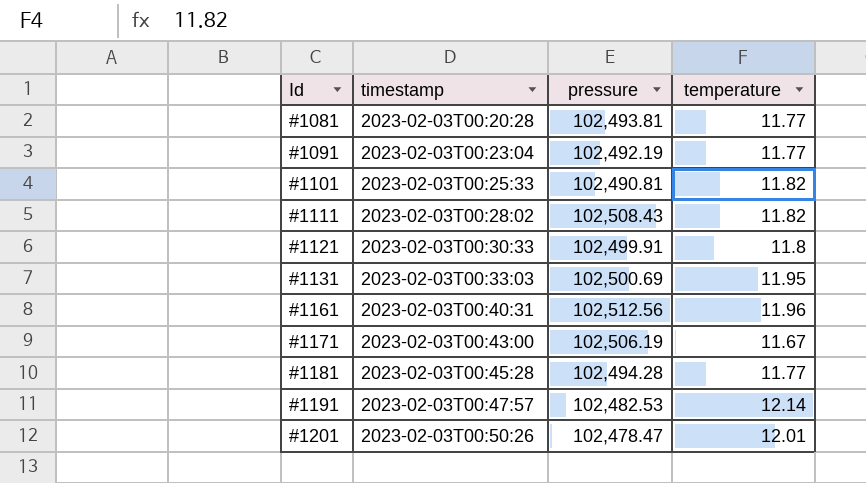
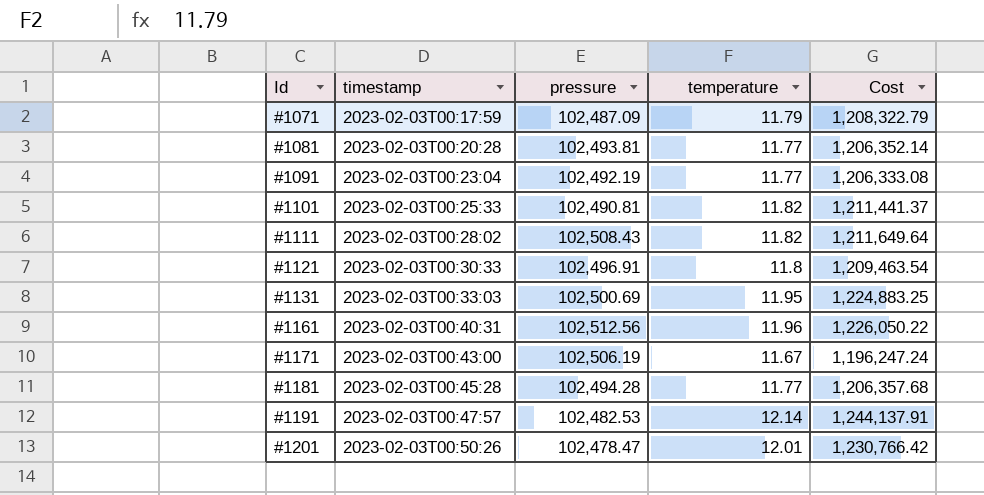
column Cost | formula: none -> [pressure] * [temperature]
row #1071: none -> 2023-02-03T00:17:59 | 102,487.09 | 11.79 | 1,208,322.79
#1121 | pressure: 102,499.91 -> 102,496.91

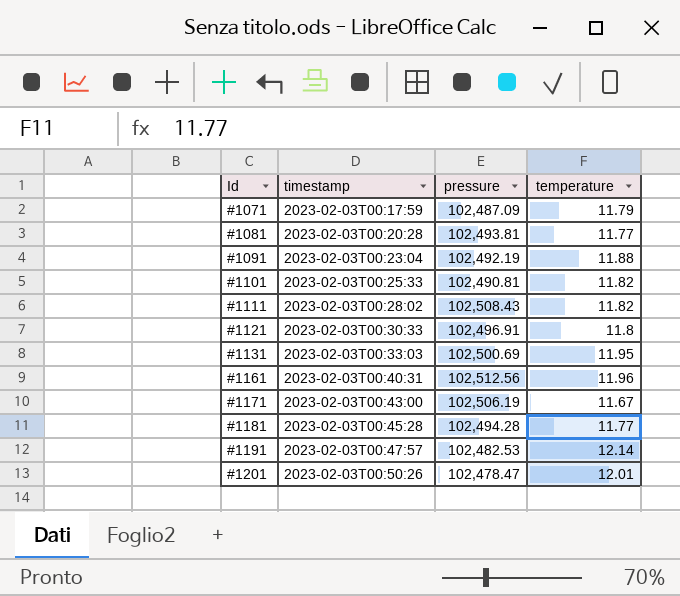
column Cost | formula: [pressure] * [temperature] -> none
#1091 | temperature: 11.77 -> 11.88

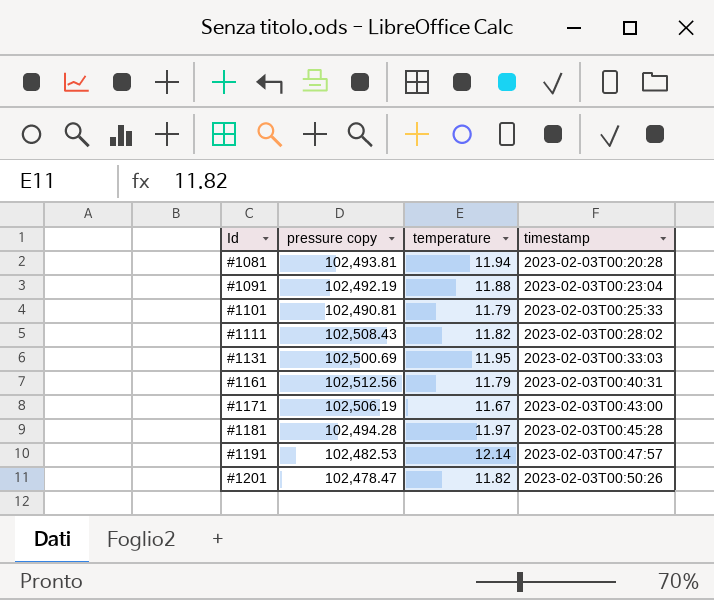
column name: pressure -> pressure copy
column timestamp | position: 2 -> 4
row #1071: 2023-02-03T00:17:59 | 102,487.09 | 11.79 -> none
row #1121: 2023-02-03T00:30:33 | 102,496.91 | 11.8 -> none
#1081 | temperature: 11.77 -> 11.94
#1101 | temperature: 11.82 -> 11.79
#1161 | temperature: 11.96 -> 11.79
#1181 | temperature: 11.77 -> 11.97
#1201 | temperature: 12.01 -> 11.82

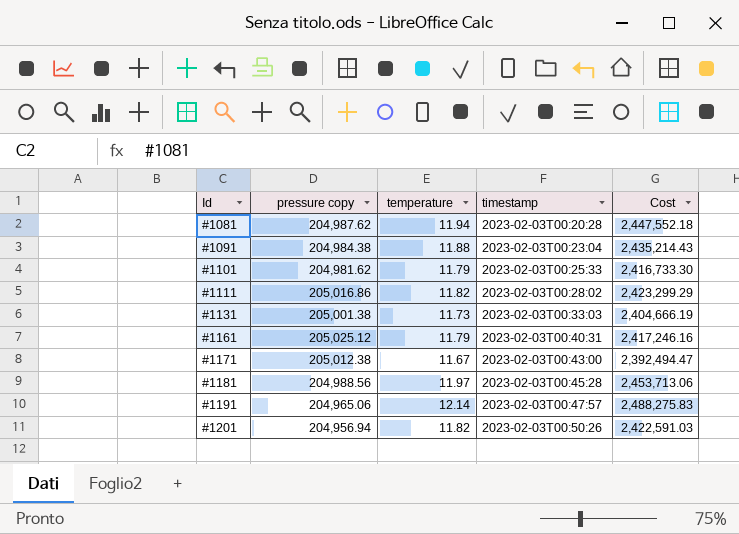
column Cost | formula: none -> [pressure copy] * [temperature]
#1081 | pressure copy: 102,493.81 -> 204,987.62
#1091 | pressure copy: 102,492.19 -> 204,984.38
#1101 | pressure copy: 102,490.81 -> 204,981.62
#1111 | pressure copy: 102,508.43 -> 205,016.86
#1131 | pressure copy: 102,500.69 -> 205,001.38
#1131 | temperature: 11.95 -> 11.73
#1161 | pressure copy: 102,512.56 -> 205,025.12
#1171 | pressure copy: 102,506.19 -> 205,012.38
#1181 | pressure copy: 102,494.28 -> 204,988.56
#1191 | pressure copy: 102,482.53 -> 204,965.06
#1201 | pressure copy: 102,478.47 -> 204,956.94

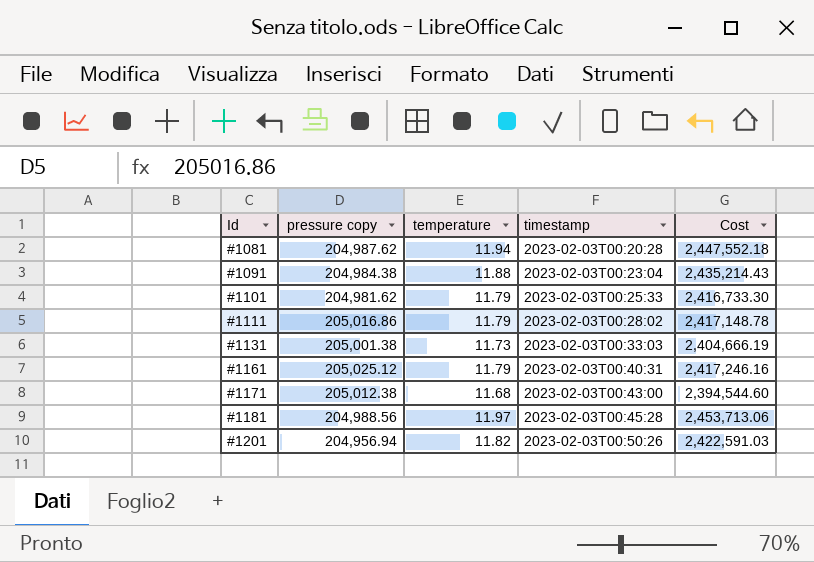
row #1191: 204,965.06 | 12.14 | 2023-02-03T00:47:57 | 2,488,275.83 -> none
#1111 | temperature: 11.82 -> 11.79
#1111 | Cost: 2,423,299.29 -> 2,417,148.78
#1171 | temperature: 11.67 -> 11.68
#1171 | Cost: 2,392,494.47 -> 2,394,544.60

